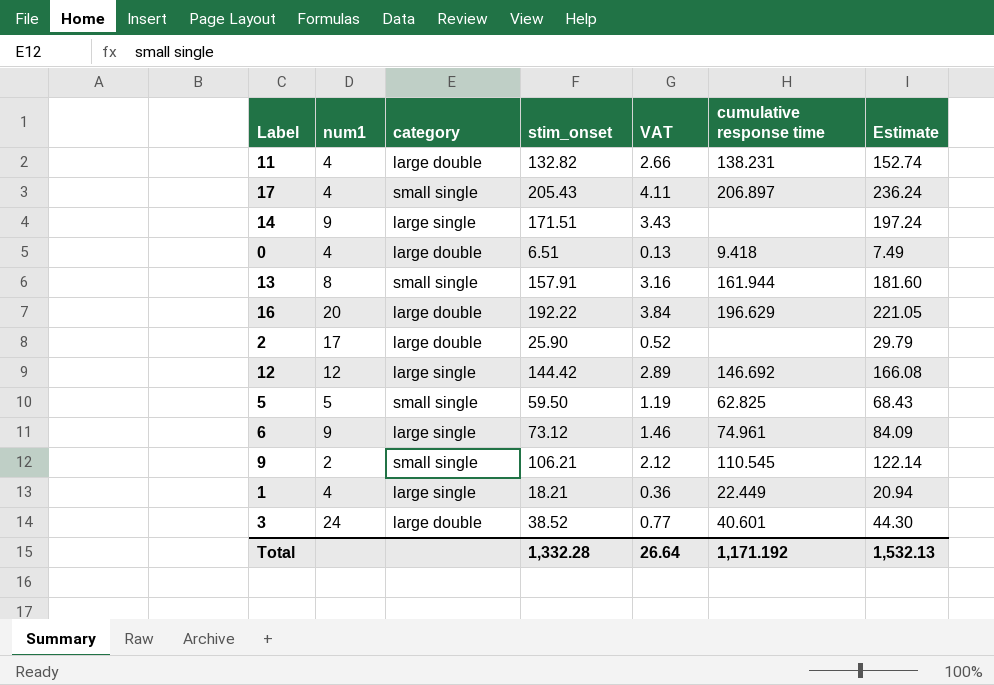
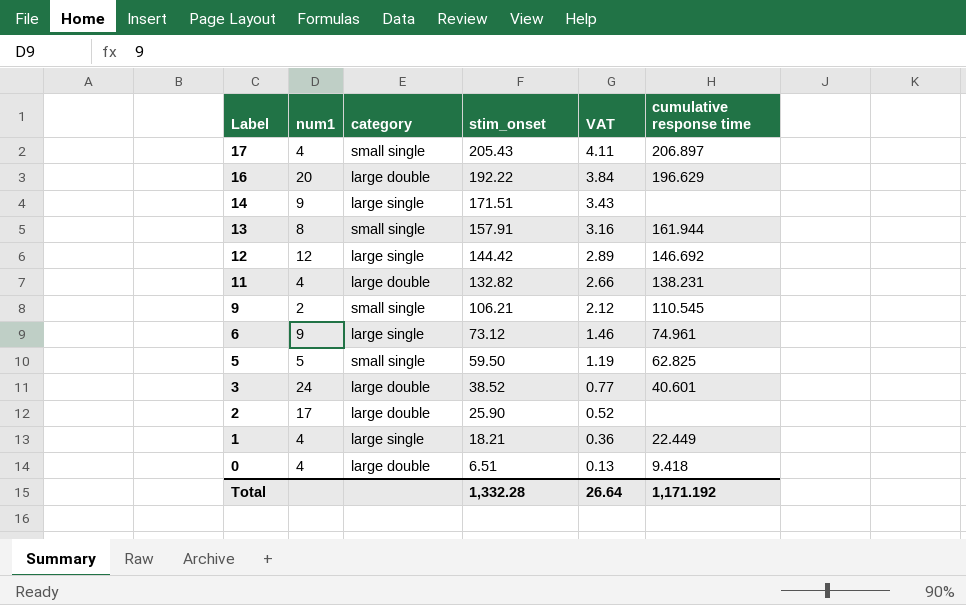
row order: none -> Label descending
column Estimate | formula: [stim_onset] * 1.15 -> none

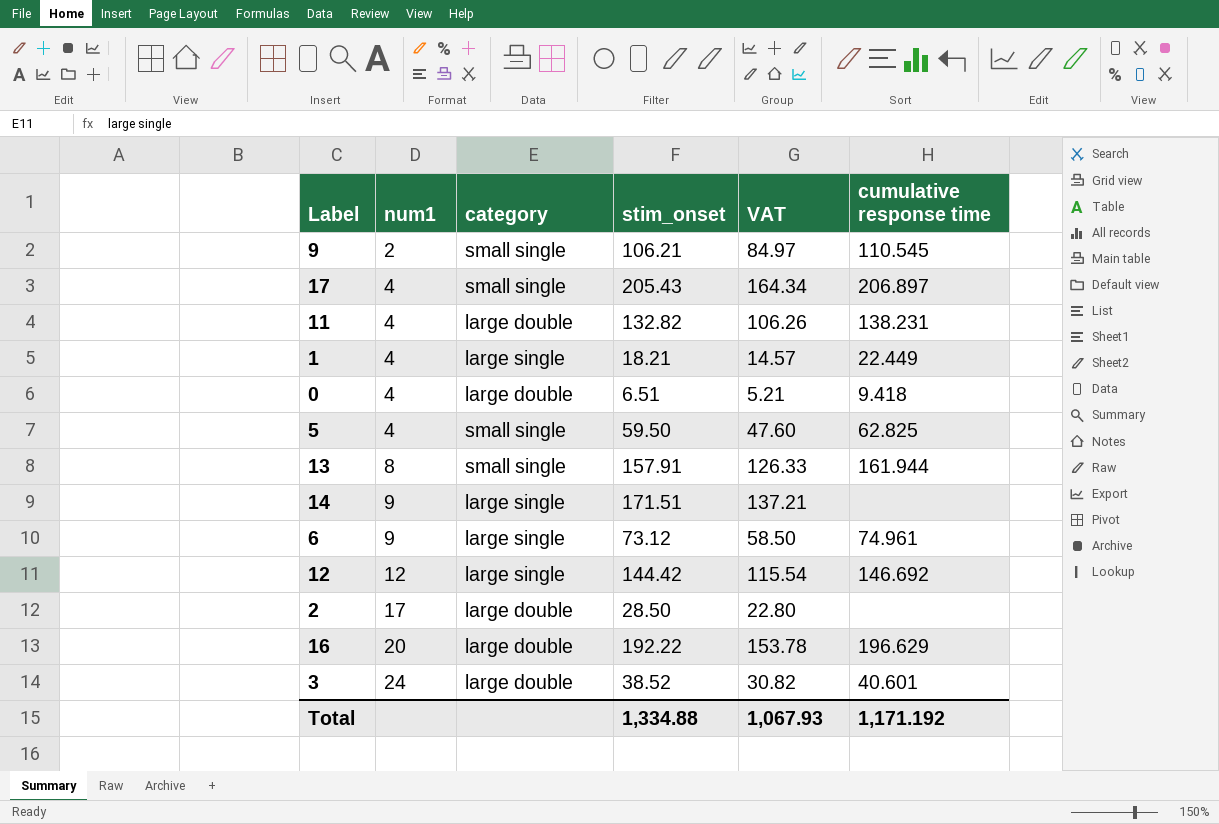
row order: Label descending -> num1 ascending
column VAT | formula: [stim_onset] * 0.02 -> [stim_onset] * 0.8
5 | num1: 5 -> 4
2 | stim_onset: 25.90 -> 28.50
Total | stim_onset: 1,332.28 -> 1,334.88
Total | VAT: 26.64 -> 1,067.93

